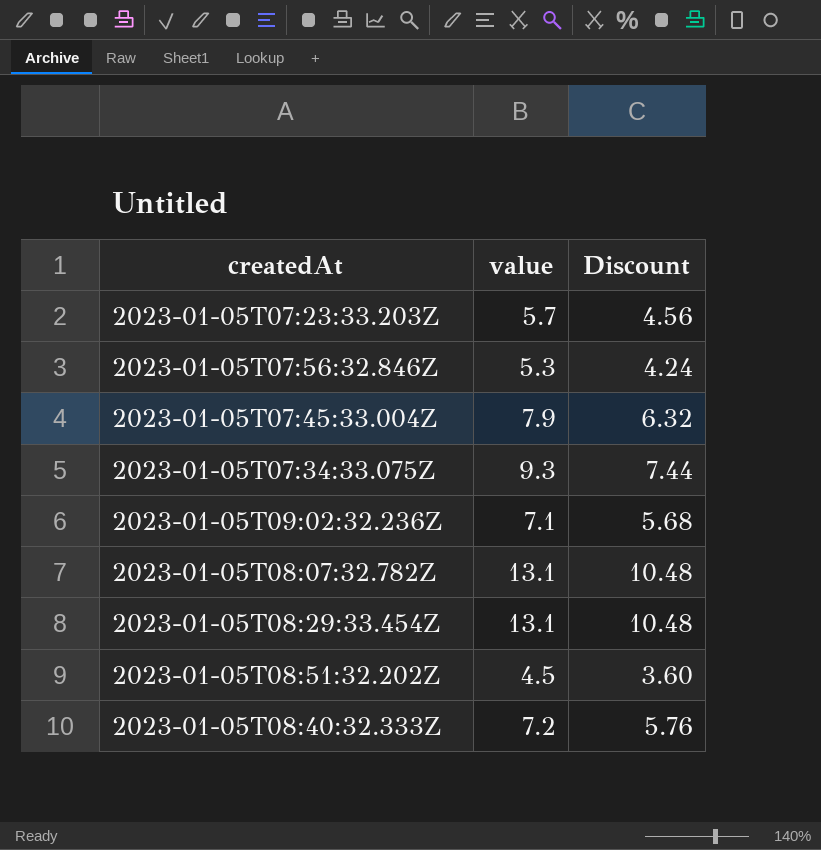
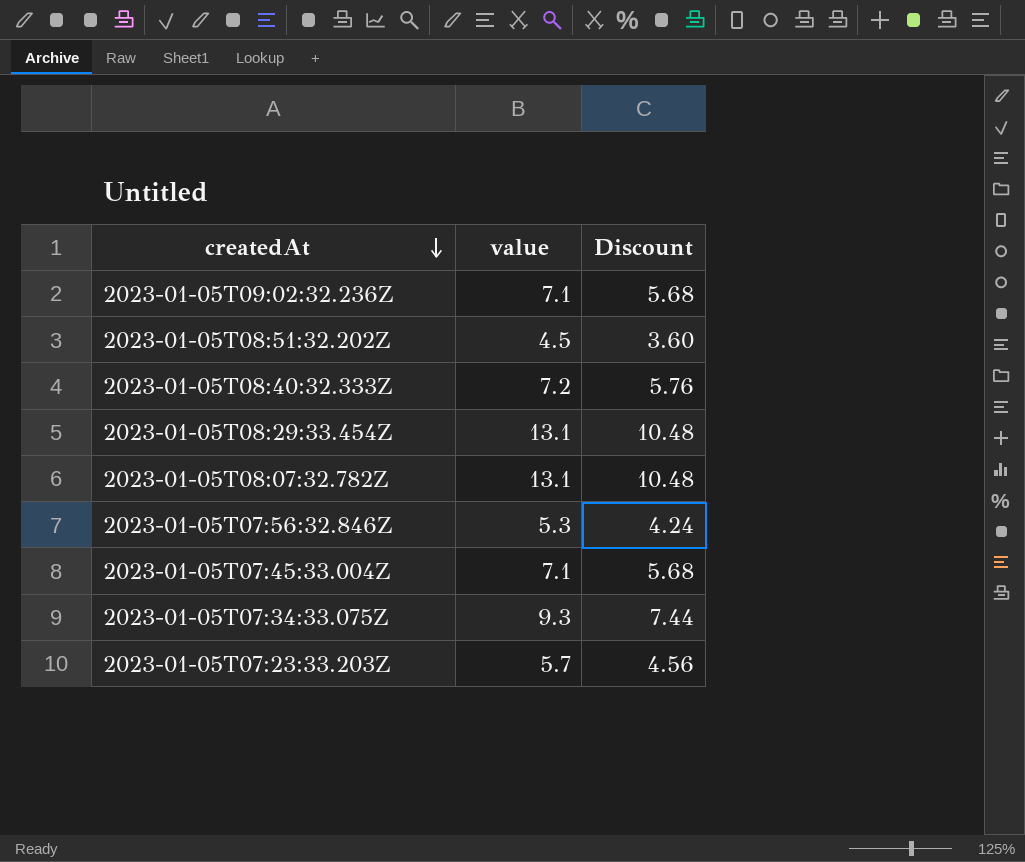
row order: none -> createdAt descending
2023-01-05T07:45:33.004Z | value: 7.9 -> 7.1
2023-01-05T07:45:33.004Z | Discount: 6.32 -> 5.68

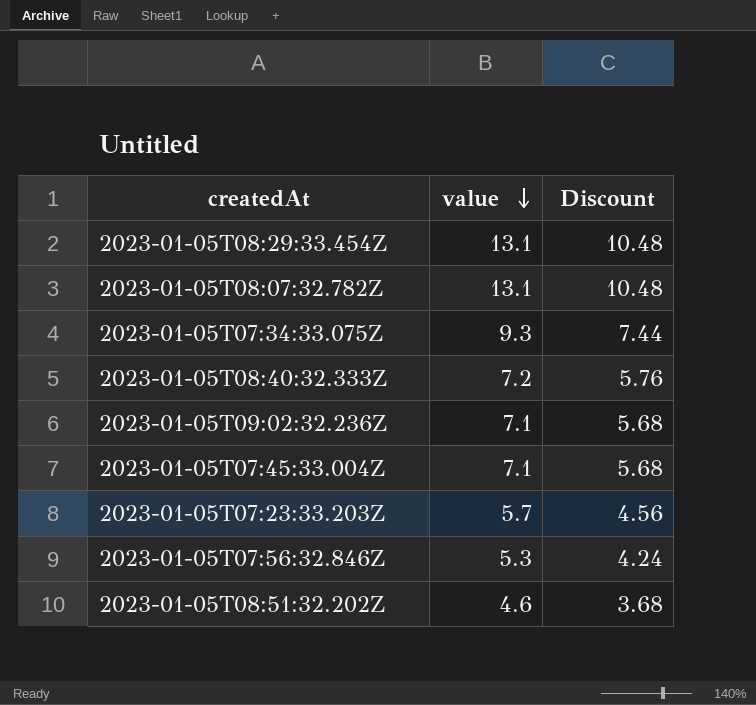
row order: createdAt descending -> value descending
2023-01-05T08:51:32.202Z | value: 4.5 -> 4.6
2023-01-05T08:51:32.202Z | Discount: 3.60 -> 3.68

